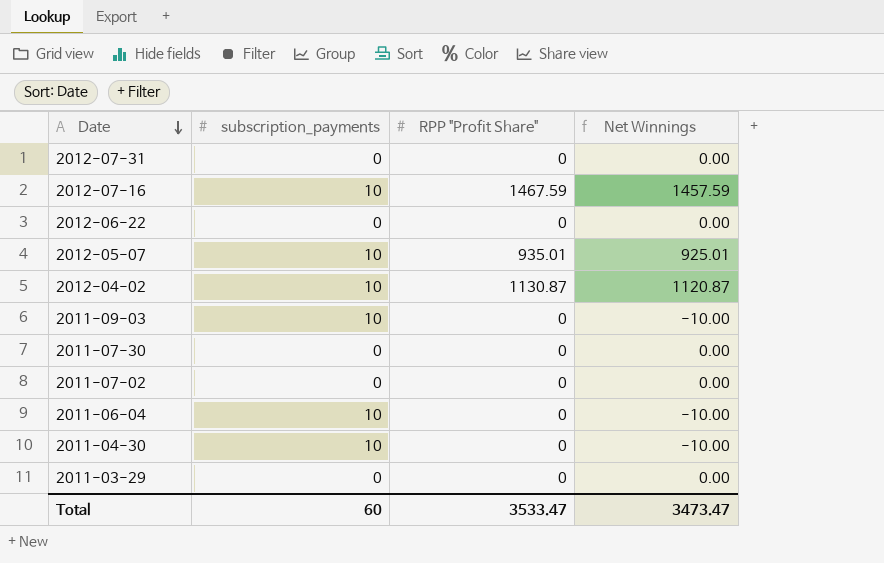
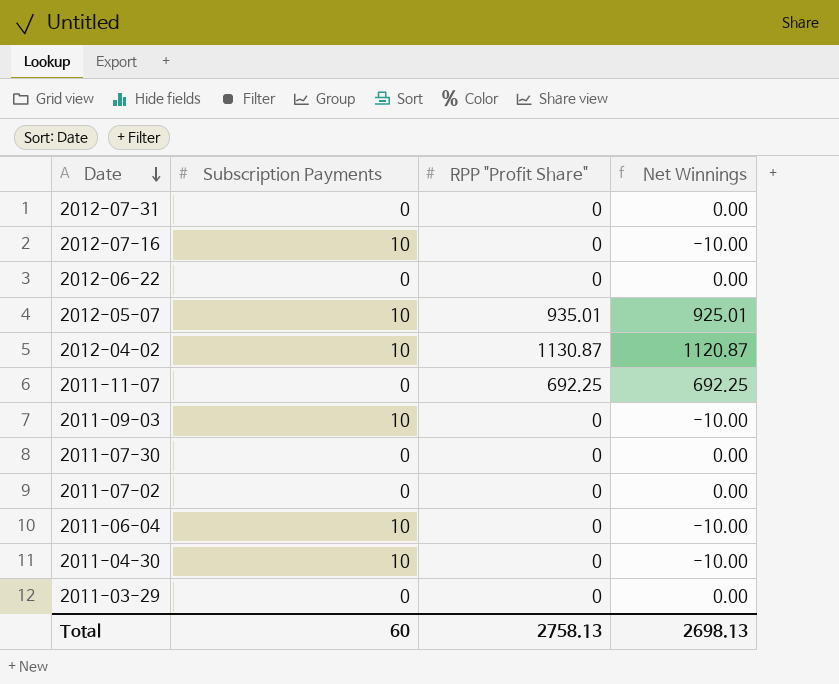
column name: subscription_payments -> Subscription Payments
2012-07-16 | RPP "Profit Share": 1467.59 -> 0
2012-07-16 | Net Winnings: 1457.59 -> -10.00
row 2011-11-07: none -> 0 | 692.25 | 692.25
Total | RPP "Profit Share": 3533.47 -> 2758.13
Total | Net Winnings: 3473.47 -> 2698.13

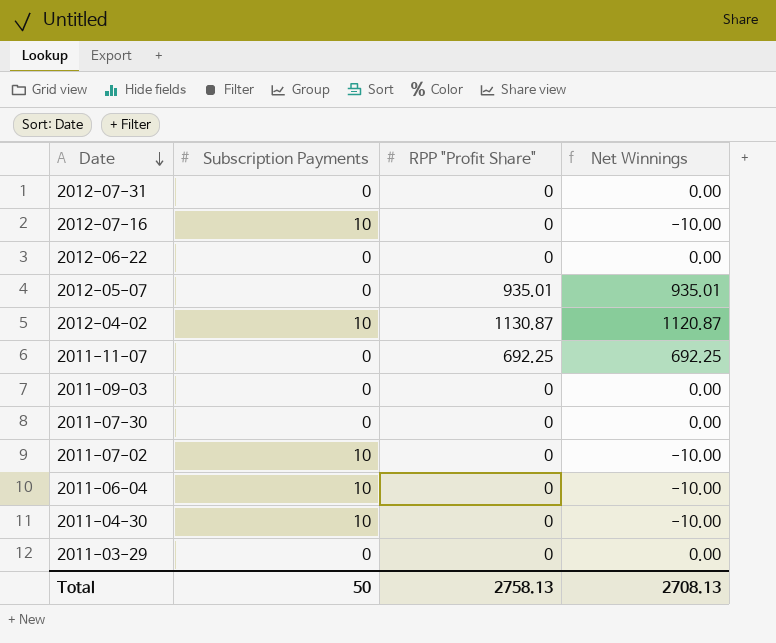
2012-05-07 | Subscription Payments: 10 -> 0
2012-05-07 | Net Winnings: 925.01 -> 935.01
2011-09-03 | Subscription Payments: 10 -> 0
2011-09-03 | Net Winnings: -10.00 -> 0.00
2011-07-02 | Subscription Payments: 0 -> 10
2011-07-02 | Net Winnings: 0.00 -> -10.00
Total | Subscription Payments: 60 -> 50
Total | Net Winnings: 2698.13 -> 2708.13

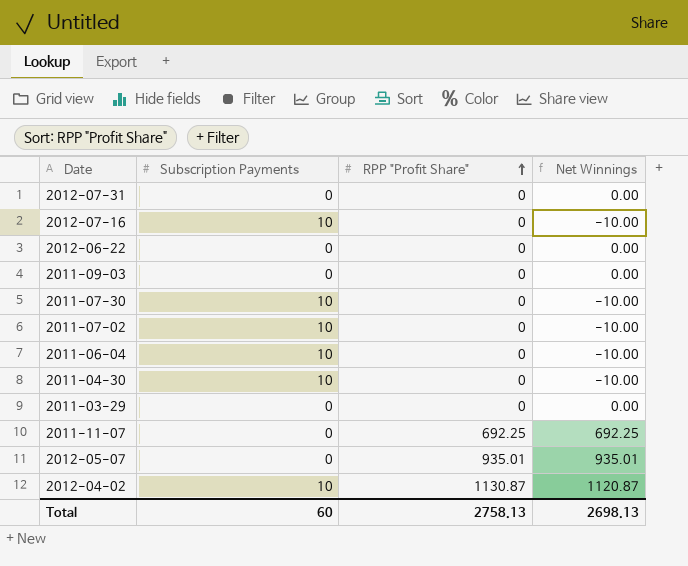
row order: Date descending -> RPP "Profit Share" ascending
2011-07-30 | Subscription Payments: 0 -> 10
2011-07-30 | Net Winnings: 0.00 -> -10.00
Total | Subscription Payments: 50 -> 60
Total | Net Winnings: 2708.13 -> 2698.13

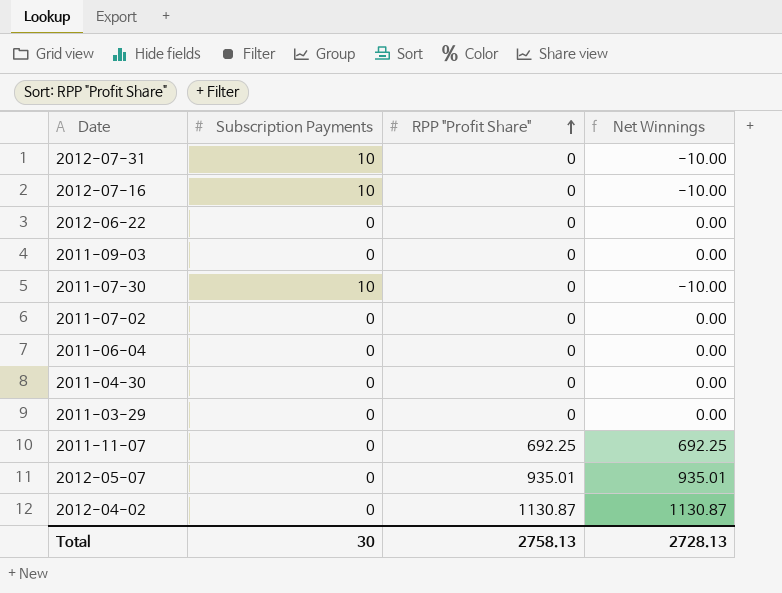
2012-07-31 | Subscription Payments: 0 -> 10
2012-07-31 | Net Winnings: 0.00 -> -10.00
2011-07-02 | Subscription Payments: 10 -> 0
2011-07-02 | Net Winnings: -10.00 -> 0.00
2011-06-04 | Subscription Payments: 10 -> 0
2011-06-04 | Net Winnings: -10.00 -> 0.00
2011-04-30 | Subscription Payments: 10 -> 0
2011-04-30 | Net Winnings: -10.00 -> 0.00
2012-04-02 | Subscription Payments: 10 -> 0
2012-04-02 | Net Winnings: 1120.87 -> 1130.87
Total | Subscription Payments: 60 -> 30
Total | Net Winnings: 2698.13 -> 2728.13

